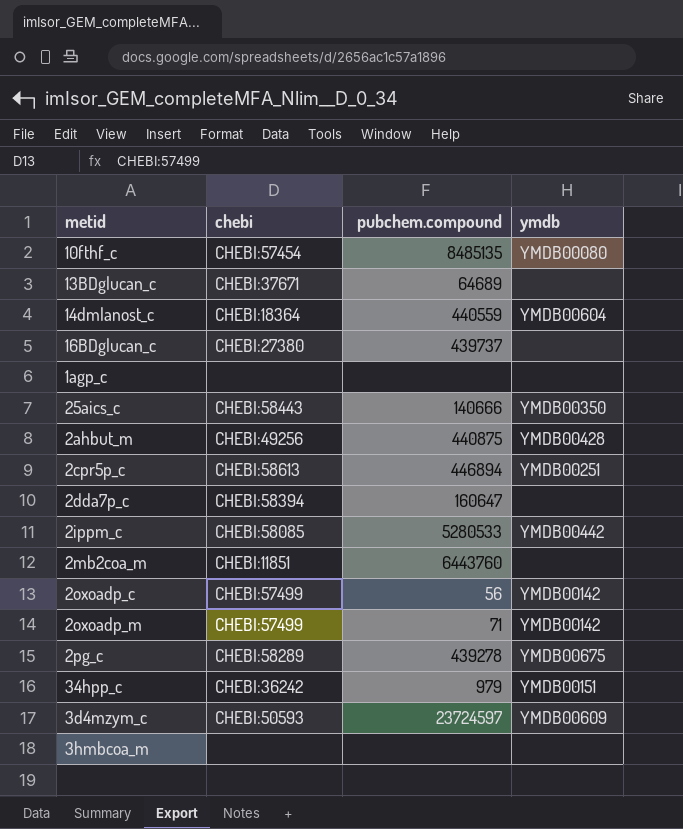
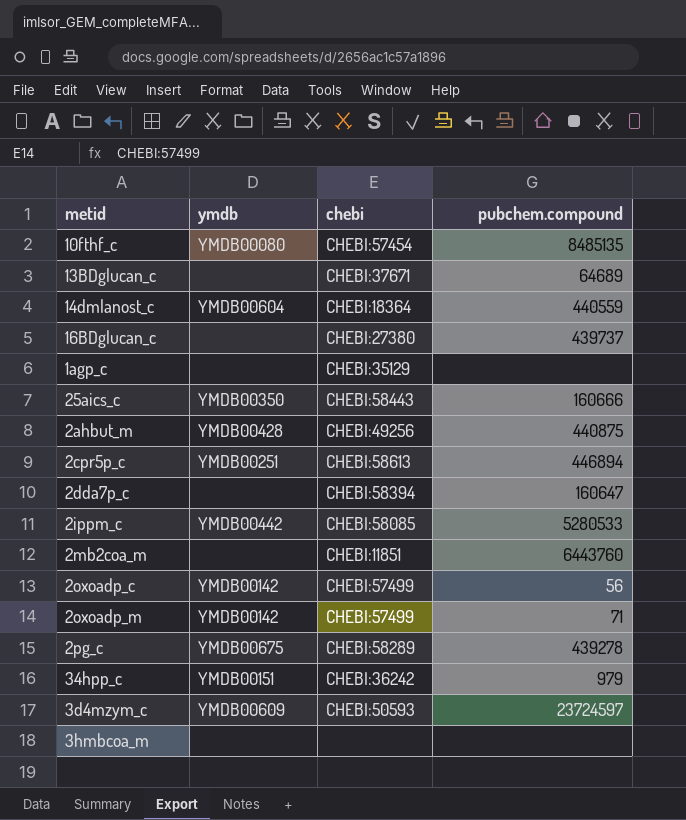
column ymdb | position: 4 -> 2
1agp_c | chebi: none -> CHEBI:35129
25aics_c | pubchem.compound: 140666 -> 160666

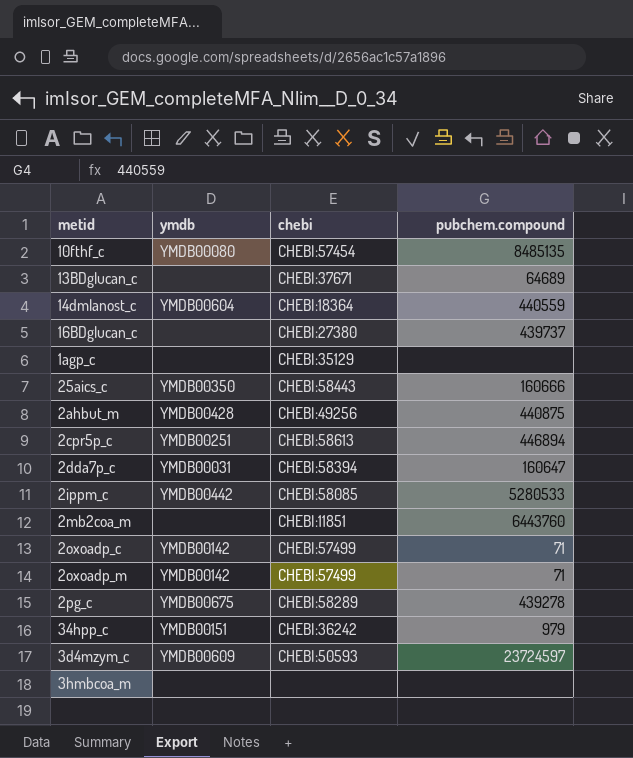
2dda7p_c | ymdb: none -> YMDB00031
2oxoadp_c | pubchem.compound: 56 -> 71

